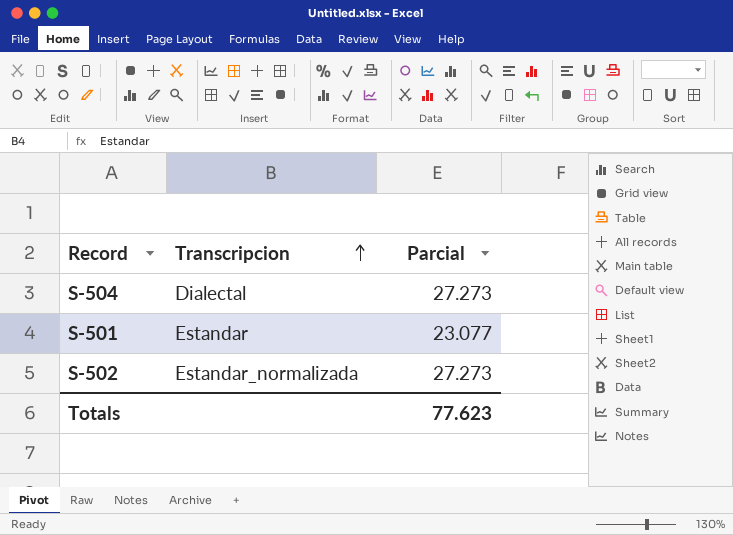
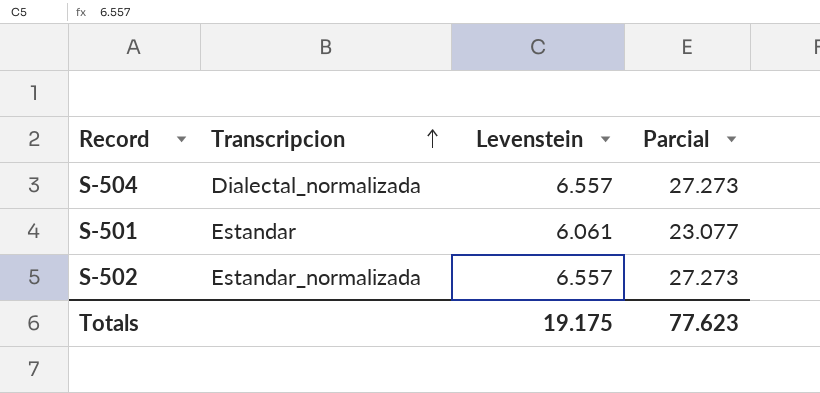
column Levenstein | position: none -> 3
S-504 | Transcripcion: Dialectal -> Dialectal_normalizada

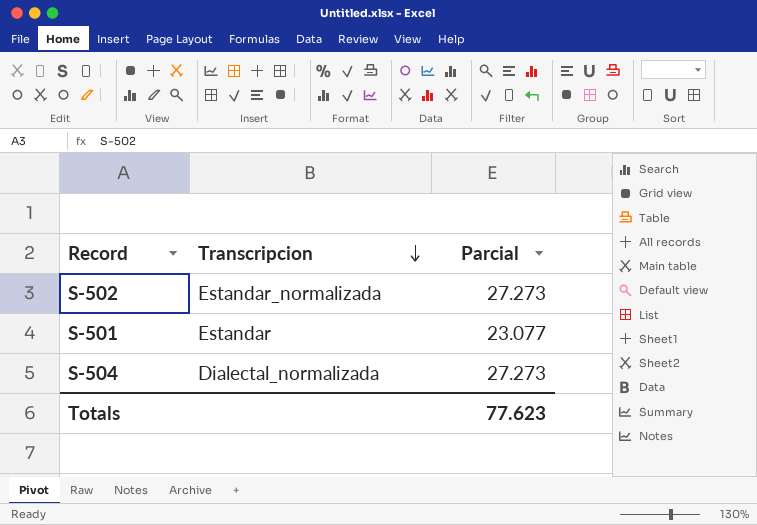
row order: Transcripcion ascending -> Transcripcion descending
column Levenstein | position: 3 -> none

